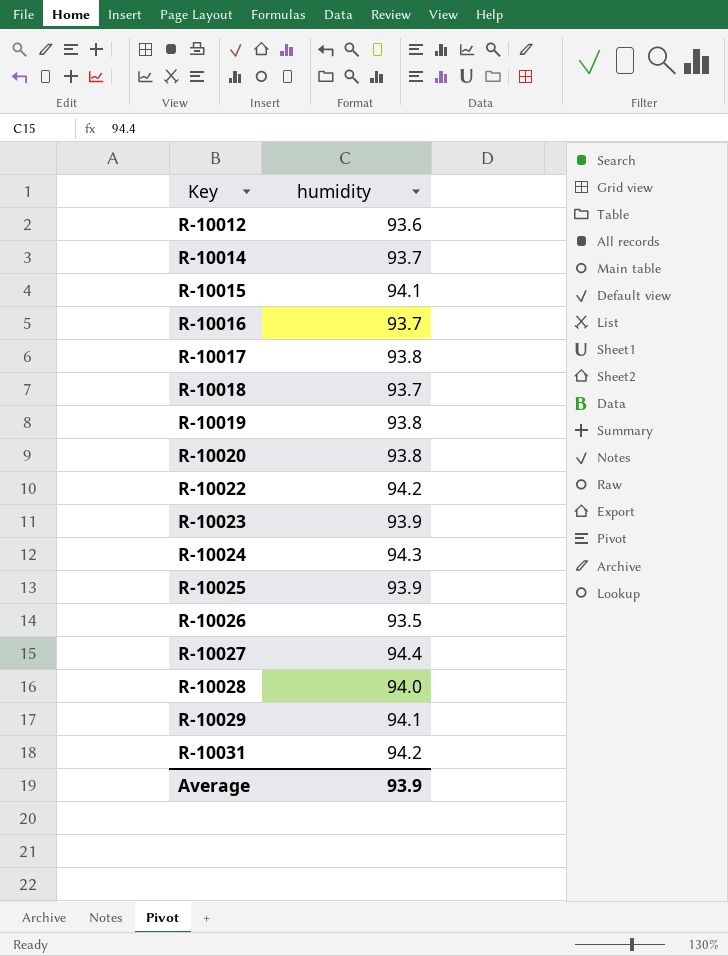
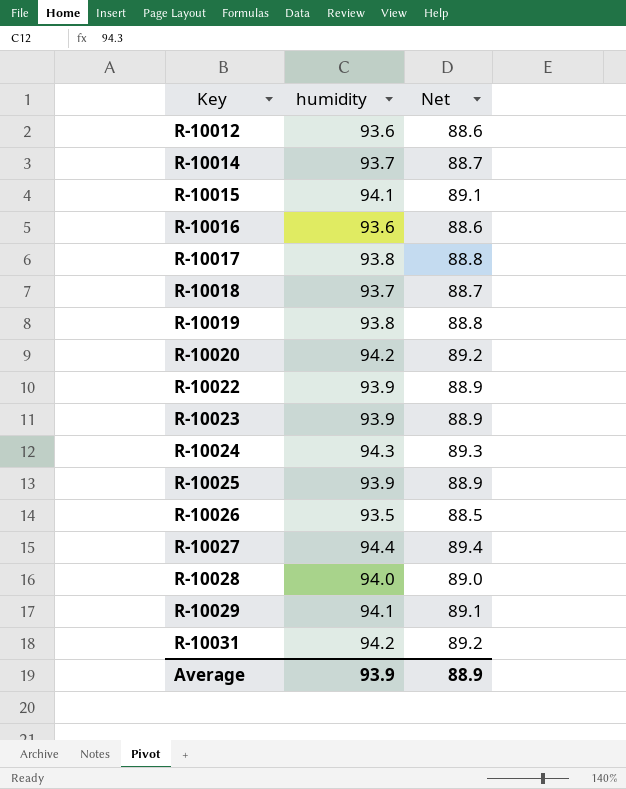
column Net | formula: none -> [humidity] - 5
R-10016 | humidity: 93.7 -> 93.6
R-10020 | humidity: 93.8 -> 94.2
R-10022 | humidity: 94.2 -> 93.9

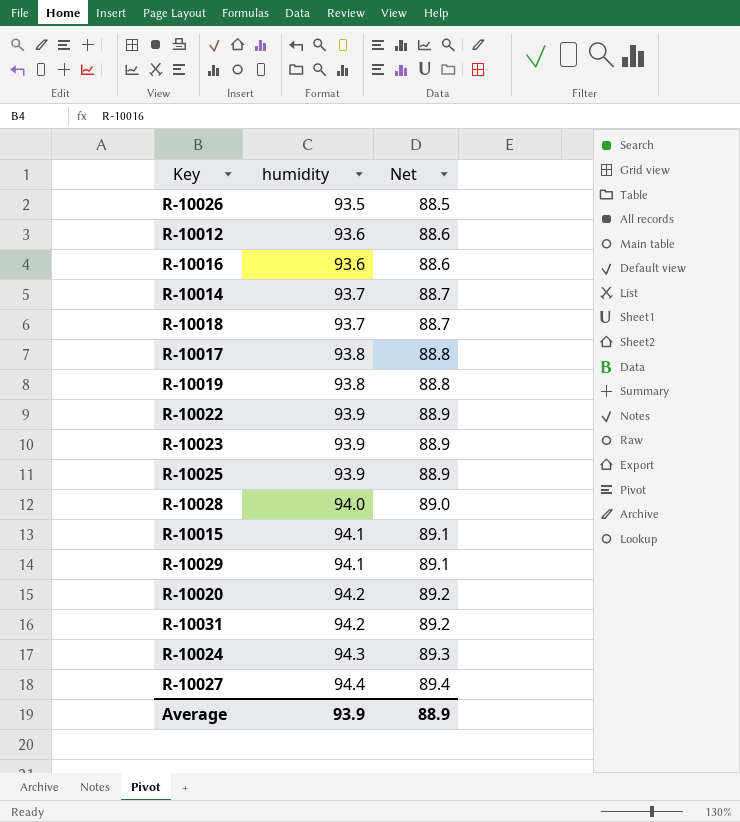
row order: Key ascending -> humidity ascending

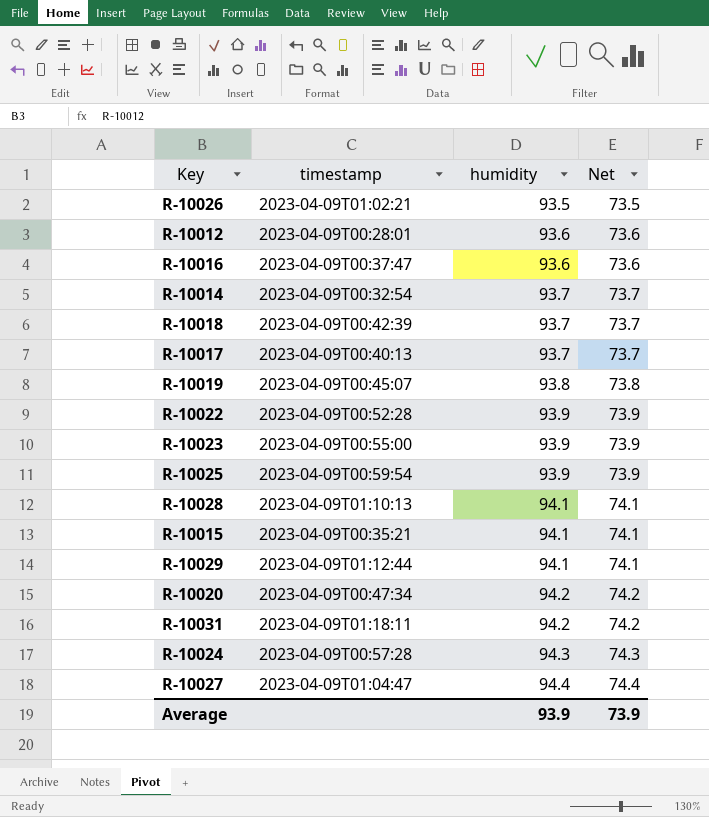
column timestamp | position: none -> 2
column Net | formula: [humidity] - 5 -> [humidity] - 20
R-10017 | humidity: 93.8 -> 93.7
R-10028 | humidity: 94.0 -> 94.1
Average | Net: 88.9 -> 73.9

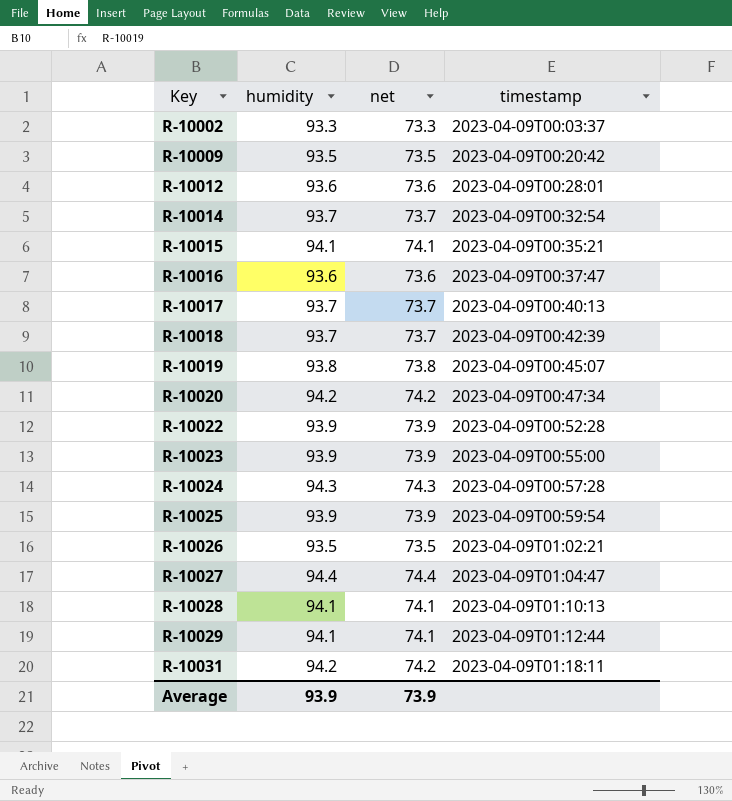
row order: humidity ascending -> Key ascending
column name: Net -> net
column timestamp | position: 2 -> 4
row R-10002: none -> 93.3 | 73.3 | 2023-04-09T00:03:37
row R-10009: none -> 93.5 | 73.5 | 2023-04-09T00:20:42

